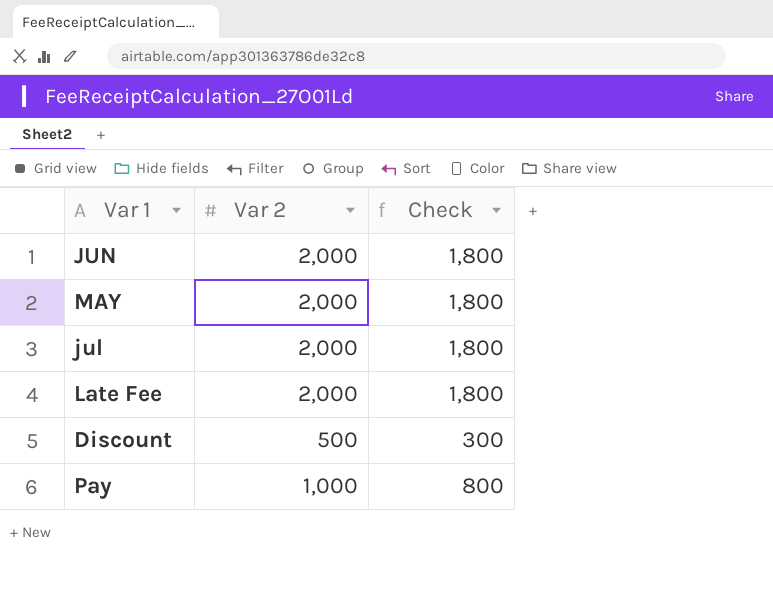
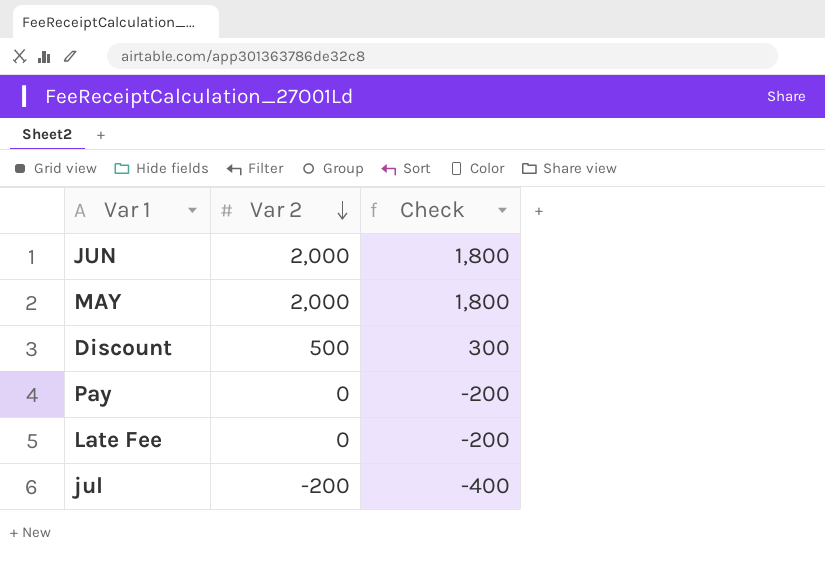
row order: none -> Var 2 descending
Pay | Var 2: 1,000 -> 0
Pay | Check: 800 -> -200
Late Fee | Var 2: 2,000 -> 0
Late Fee | Check: 1,800 -> -200
jul | Var 2: 2,000 -> -200
jul | Check: 1,800 -> -400

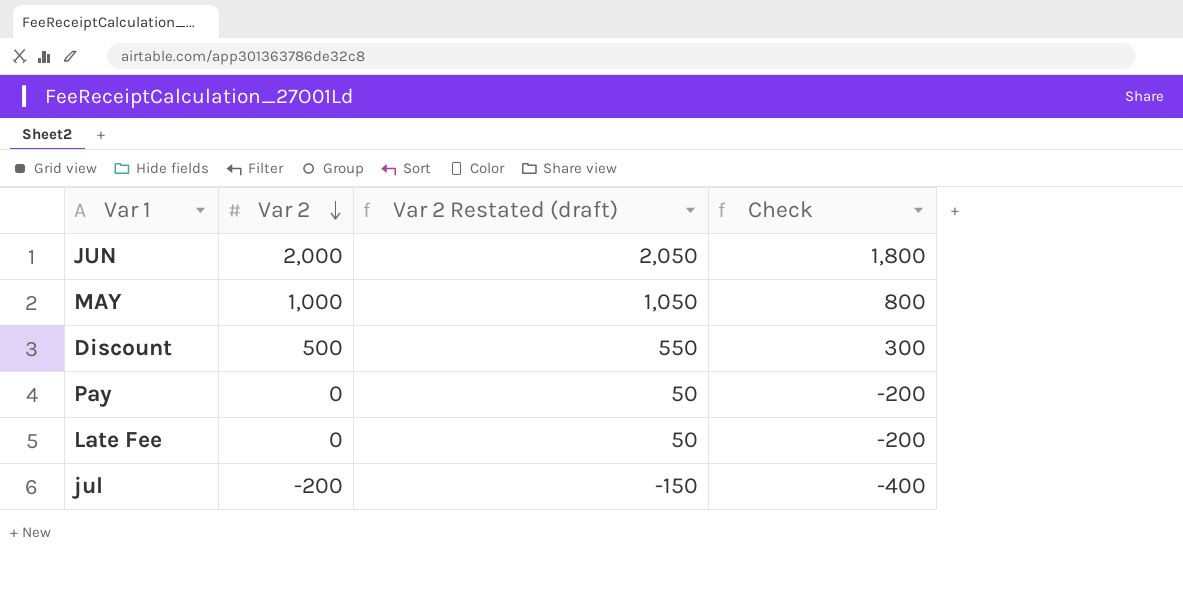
column Var 2 Restated (draft) | formula: none -> [Var 2] + 50
MAY | Var 2: 2,000 -> 1,000
MAY | Check: 1,800 -> 800

